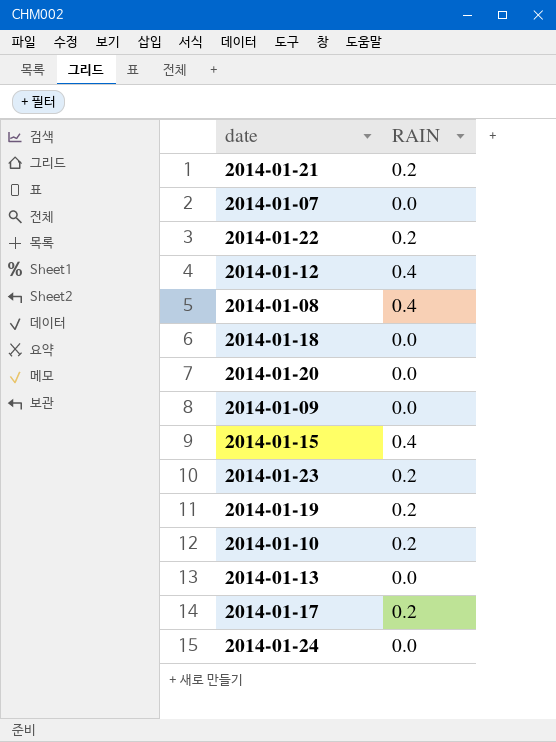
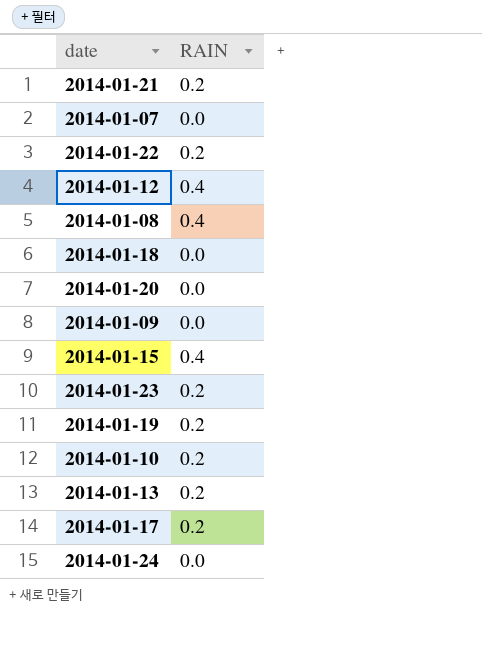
2014-01-13 | RAIN: 0.0 -> 0.2

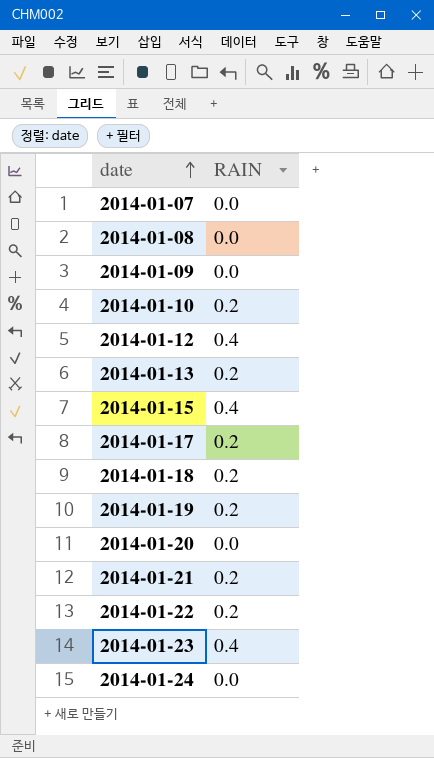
row order: none -> date ascending
2014-01-08 | RAIN: 0.4 -> 0.0
2014-01-18 | RAIN: 0.0 -> 0.2
2014-01-23 | RAIN: 0.2 -> 0.4

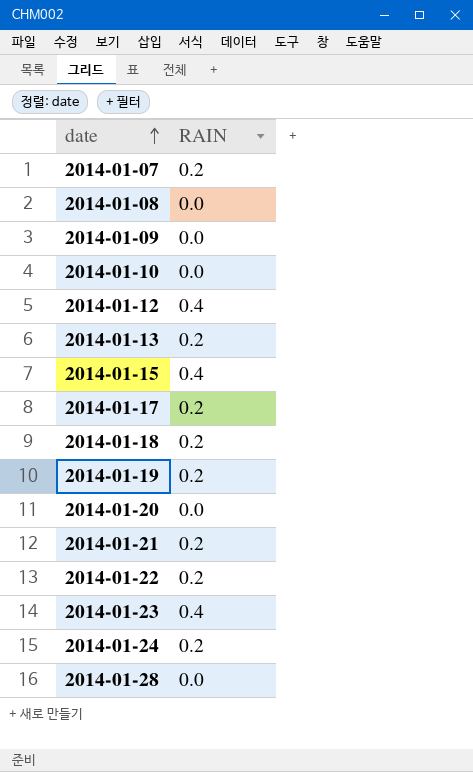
2014-01-07 | RAIN: 0.0 -> 0.2
2014-01-10 | RAIN: 0.2 -> 0.0
2014-01-24 | RAIN: 0.0 -> 0.2
row 2014-01-28: none -> 0.0

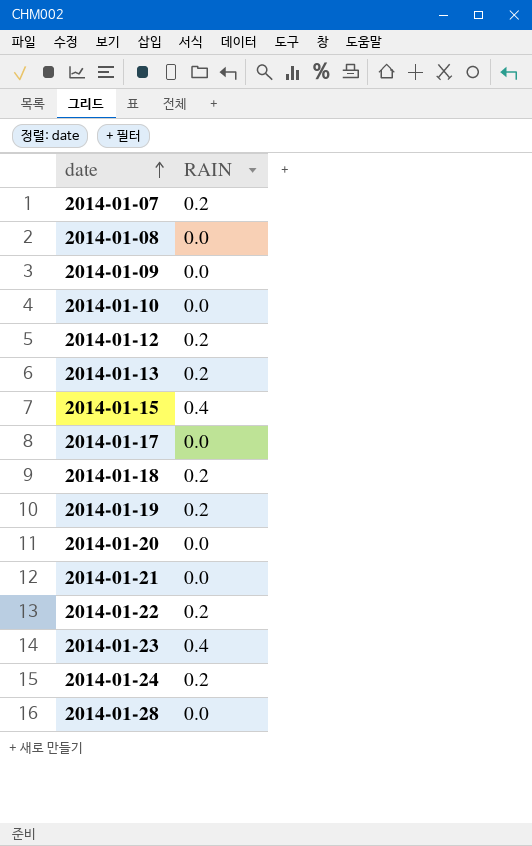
2014-01-12 | RAIN: 0.4 -> 0.2
2014-01-17 | RAIN: 0.2 -> 0.0
2014-01-21 | RAIN: 0.2 -> 0.0

